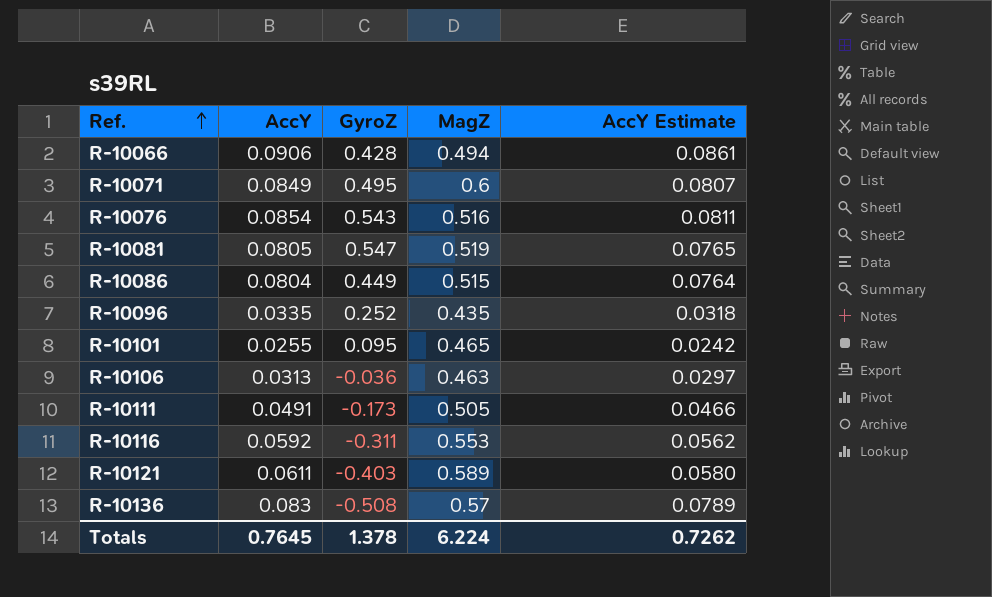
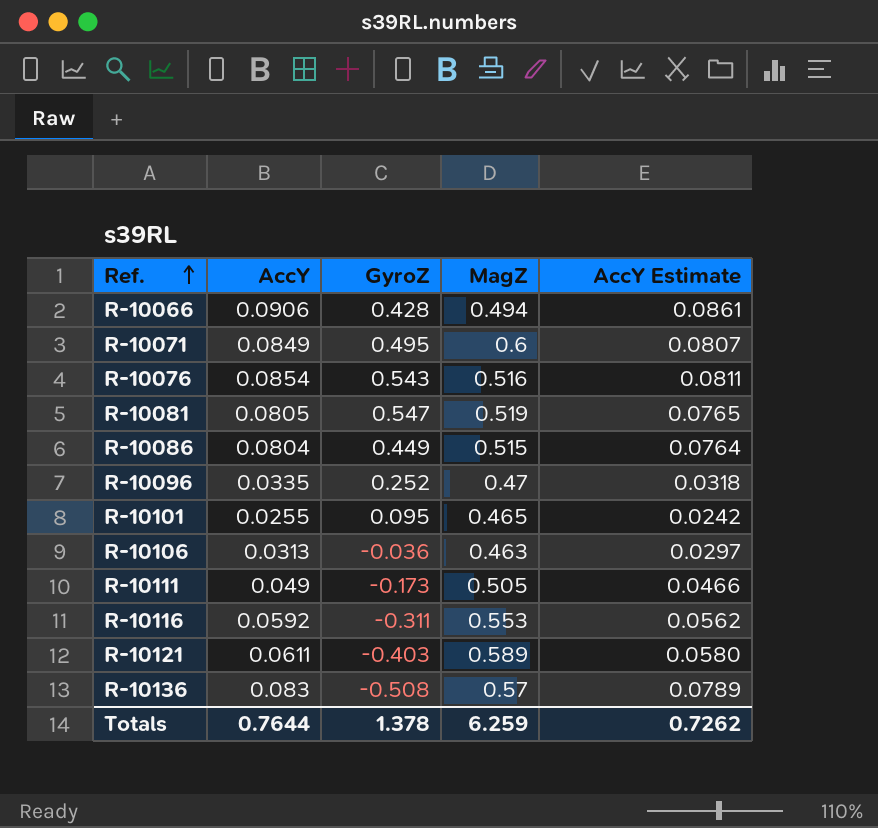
R-10096 | MagZ: 0.435 -> 0.47
R-10111 | AccY: 0.0491 -> 0.049
Totals | AccY: 0.7645 -> 0.7644
Totals | MagZ: 6.224 -> 6.259

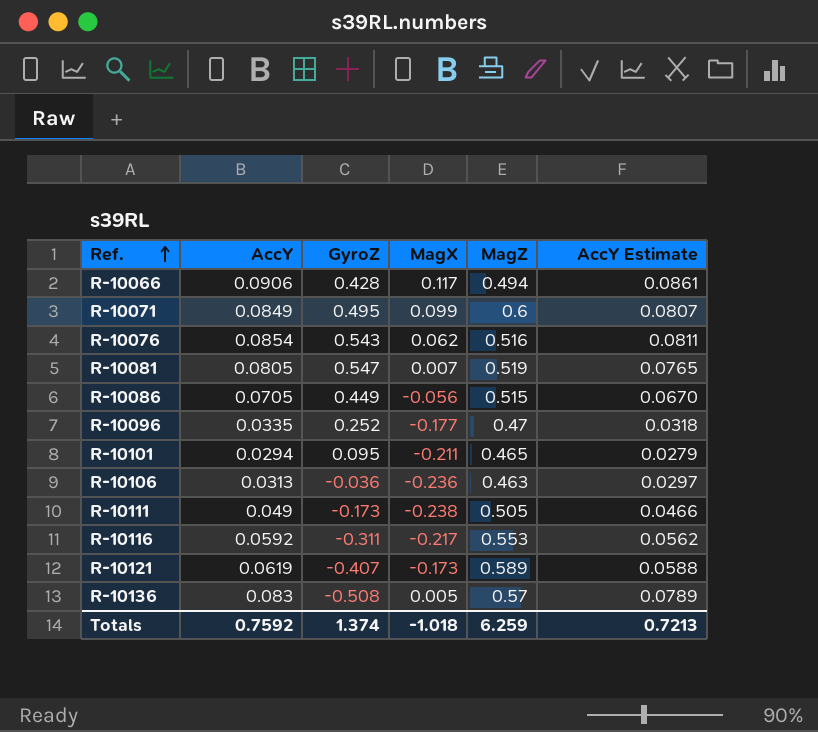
column MagX | position: none -> 4
R-10086 | AccY: 0.0804 -> 0.0705
R-10086 | AccY Estimate: 0.0764 -> 0.0670
R-10101 | AccY: 0.0255 -> 0.0294
R-10101 | AccY Estimate: 0.0242 -> 0.0279
R-10121 | AccY: 0.0611 -> 0.0619
R-10121 | GyroZ: -0.403 -> -0.407
R-10121 | AccY Estimate: 0.0580 -> 0.0588
Totals | AccY: 0.7644 -> 0.7592
Totals | GyroZ: 1.378 -> 1.374
Totals | AccY Estimate: 0.7262 -> 0.7213

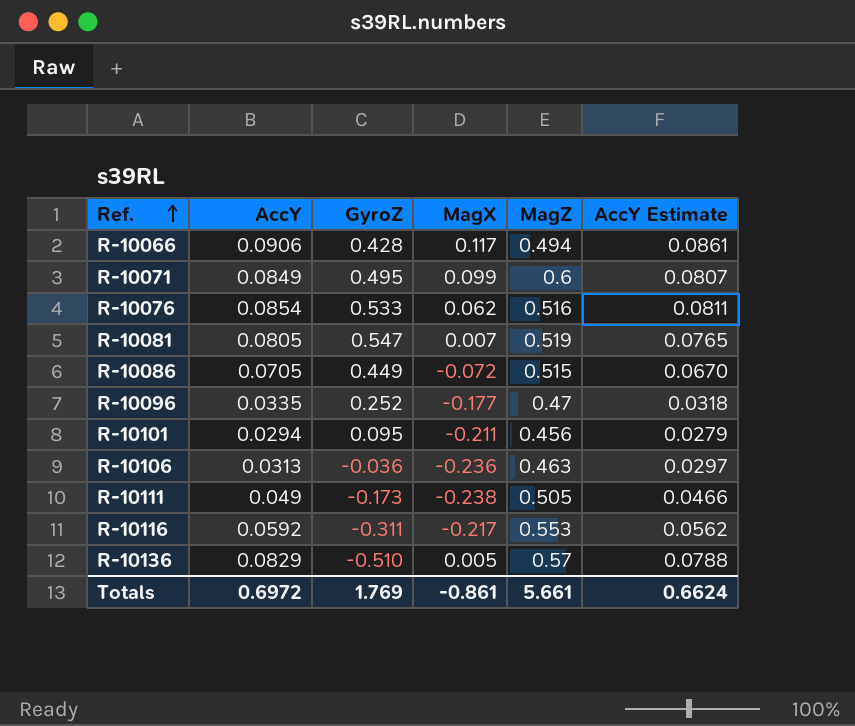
row R-10121: 0.0619 | -0.407 | -0.173 | 0.589 | 0.0588 -> none
R-10076 | GyroZ: 0.543 -> 0.533
R-10086 | MagX: -0.056 -> -0.072
R-10101 | MagZ: 0.465 -> 0.456
R-10136 | AccY: 0.083 -> 0.0829
R-10136 | GyroZ: -0.508 -> -0.510
R-10136 | AccY Estimate: 0.0789 -> 0.0788
Totals | AccY: 0.7592 -> 0.6972
Totals | GyroZ: 1.374 -> 1.769
Totals | MagX: -1.018 -> -0.861
Totals | MagZ: 6.259 -> 5.661
Totals | AccY Estimate: 0.7213 -> 0.6624

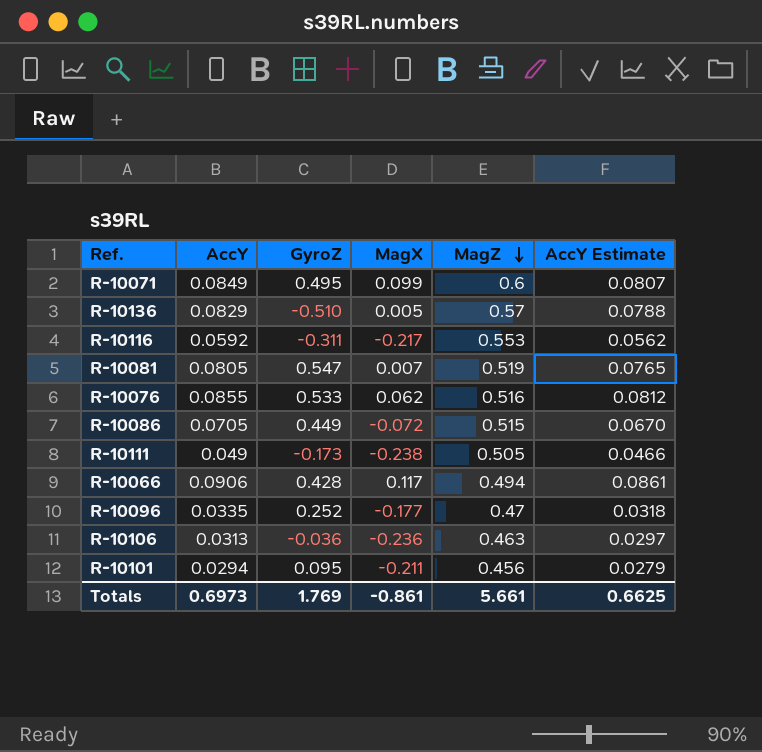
row order: Ref. ascending -> MagZ descending
R-10076 | AccY: 0.0854 -> 0.0855
R-10076 | AccY Estimate: 0.0811 -> 0.0812
Totals | AccY: 0.6972 -> 0.6973
Totals | AccY Estimate: 0.6624 -> 0.6625

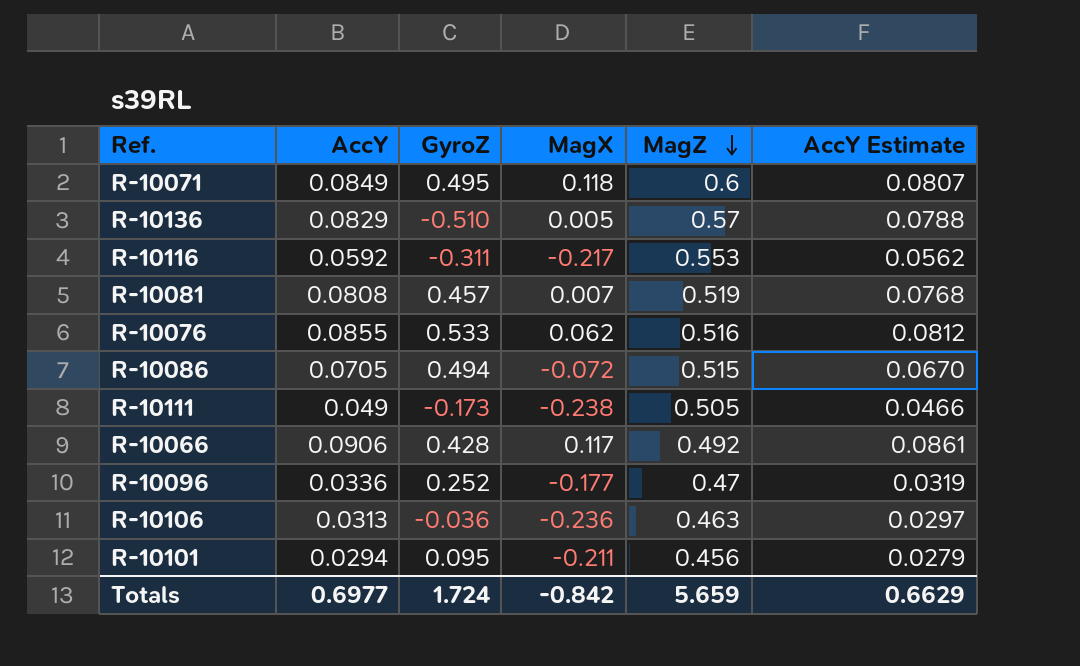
R-10071 | MagX: 0.099 -> 0.118
R-10081 | AccY: 0.0805 -> 0.0808
R-10081 | GyroZ: 0.547 -> 0.457
R-10081 | AccY Estimate: 0.0765 -> 0.0768
R-10086 | GyroZ: 0.449 -> 0.494
R-10066 | MagZ: 0.494 -> 0.492
R-10096 | AccY: 0.0335 -> 0.0336
R-10096 | AccY Estimate: 0.0318 -> 0.0319
Totals | AccY: 0.6973 -> 0.6977
Totals | GyroZ: 1.769 -> 1.724
Totals | MagX: -0.861 -> -0.842
Totals | MagZ: 5.661 -> 5.659
Totals | AccY Estimate: 0.6625 -> 0.6629

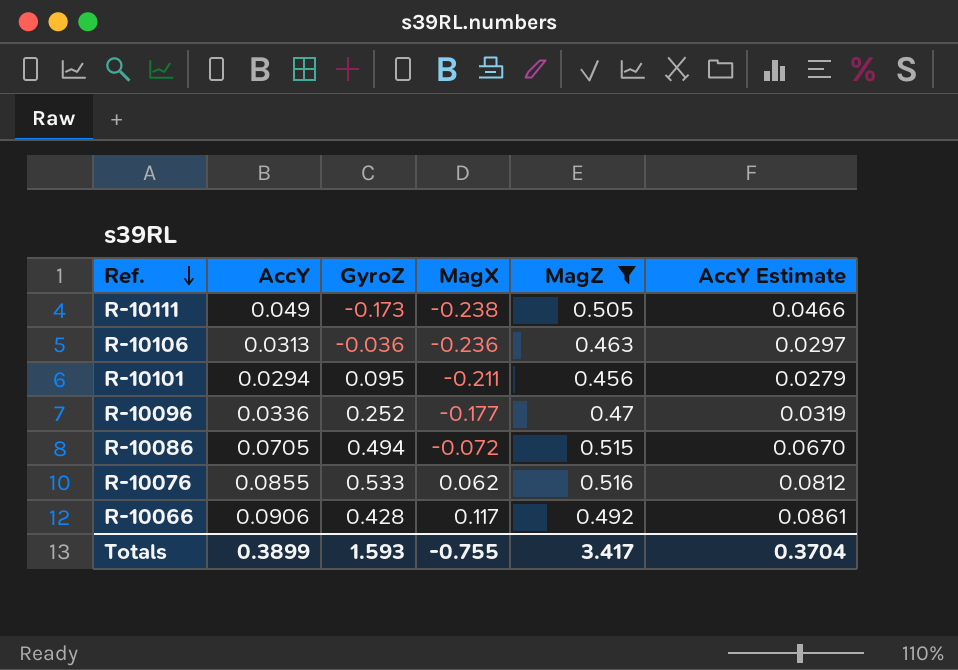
filter: none -> MagZ <= 0.516
row order: MagZ descending -> Ref. descending
Totals | AccY: 0.6977 -> 0.3899
Totals | GyroZ: 1.724 -> 1.593
Totals | MagX: -0.842 -> -0.755
Totals | MagZ: 5.659 -> 3.417
Totals | AccY Estimate: 0.6629 -> 0.3704

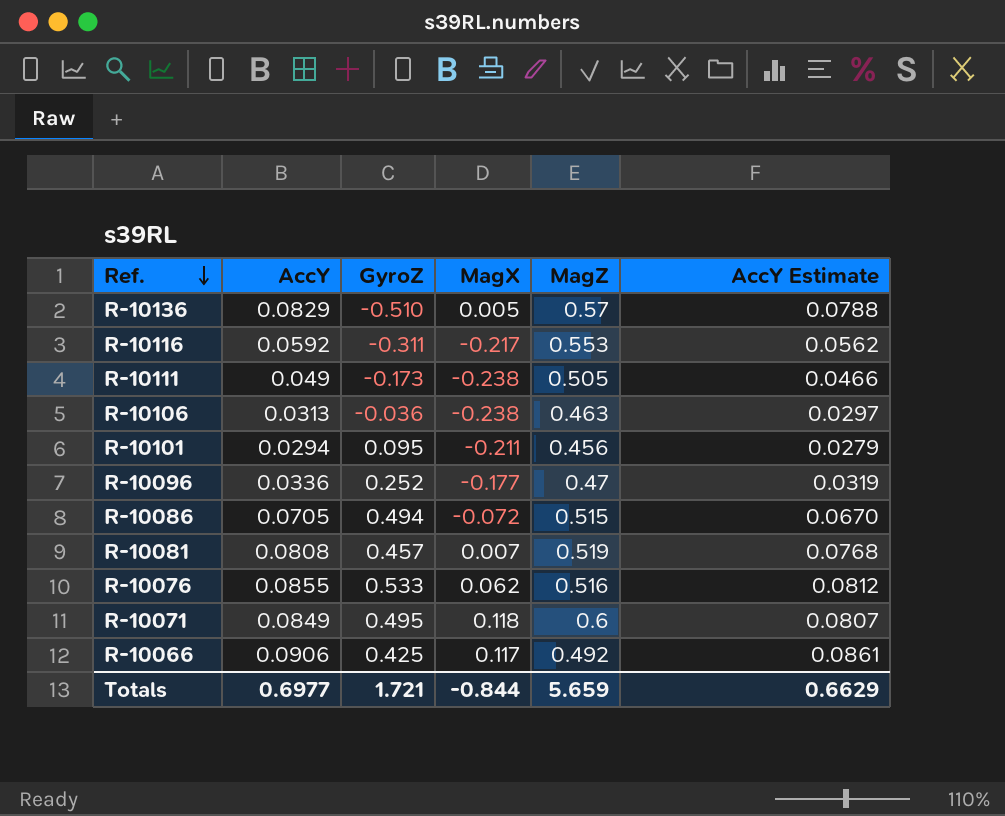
filter: MagZ <= 0.516 -> none
R-10106 | MagX: -0.236 -> -0.238
R-10066 | GyroZ: 0.428 -> 0.425
Totals | AccY: 0.3899 -> 0.6977
Totals | GyroZ: 1.593 -> 1.721
Totals | MagX: -0.755 -> -0.844
Totals | MagZ: 3.417 -> 5.659
Totals | AccY Estimate: 0.3704 -> 0.6629

